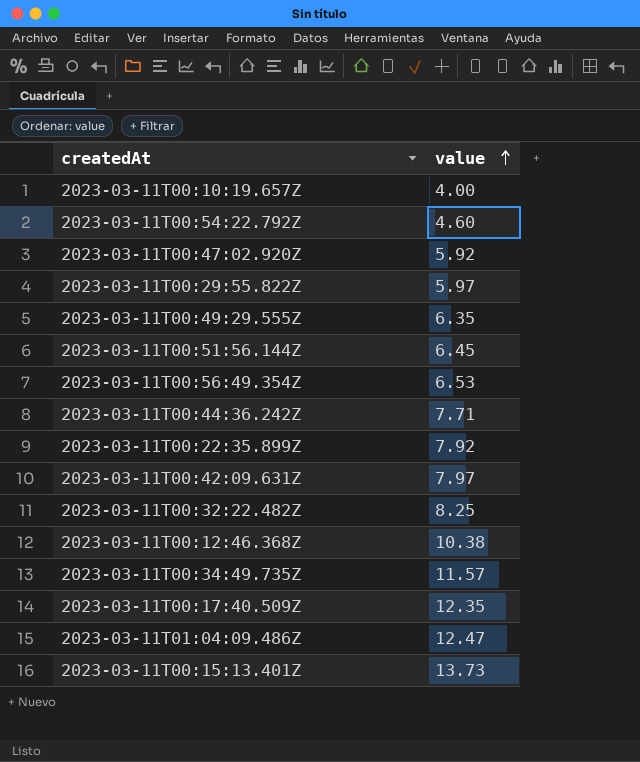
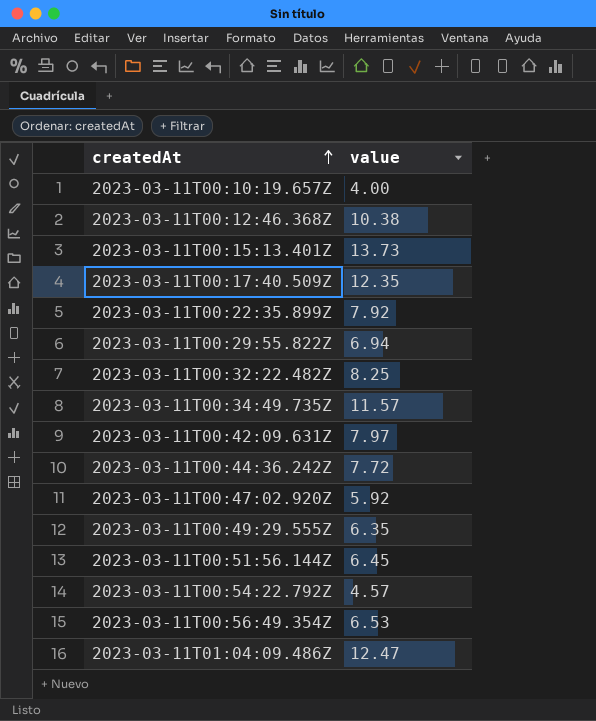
row order: value ascending -> createdAt ascending
2023-03-11T00:29:55.822Z | value: 5.97 -> 6.94
2023-03-11T00:44:36.242Z | value: 7.71 -> 7.72
2023-03-11T00:54:22.792Z | value: 4.60 -> 4.57

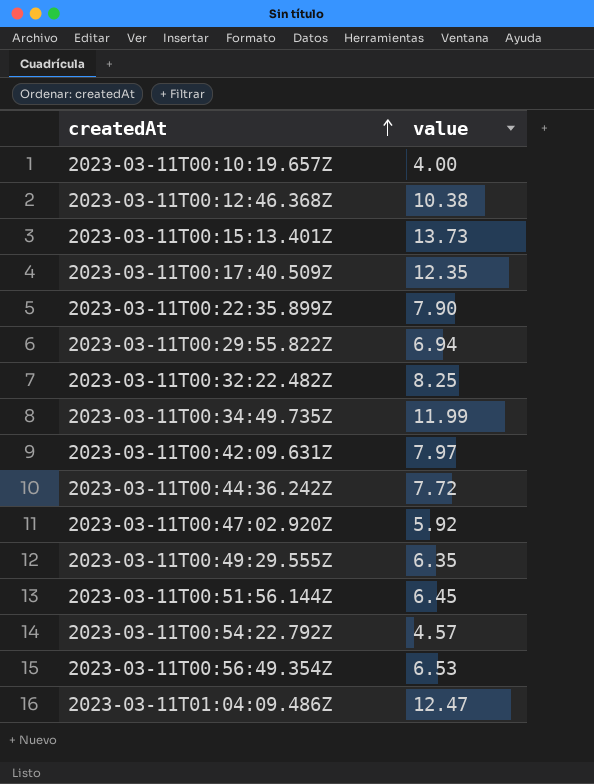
2023-03-11T00:22:35.899Z | value: 7.92 -> 7.90
2023-03-11T00:34:49.735Z | value: 11.57 -> 11.99

